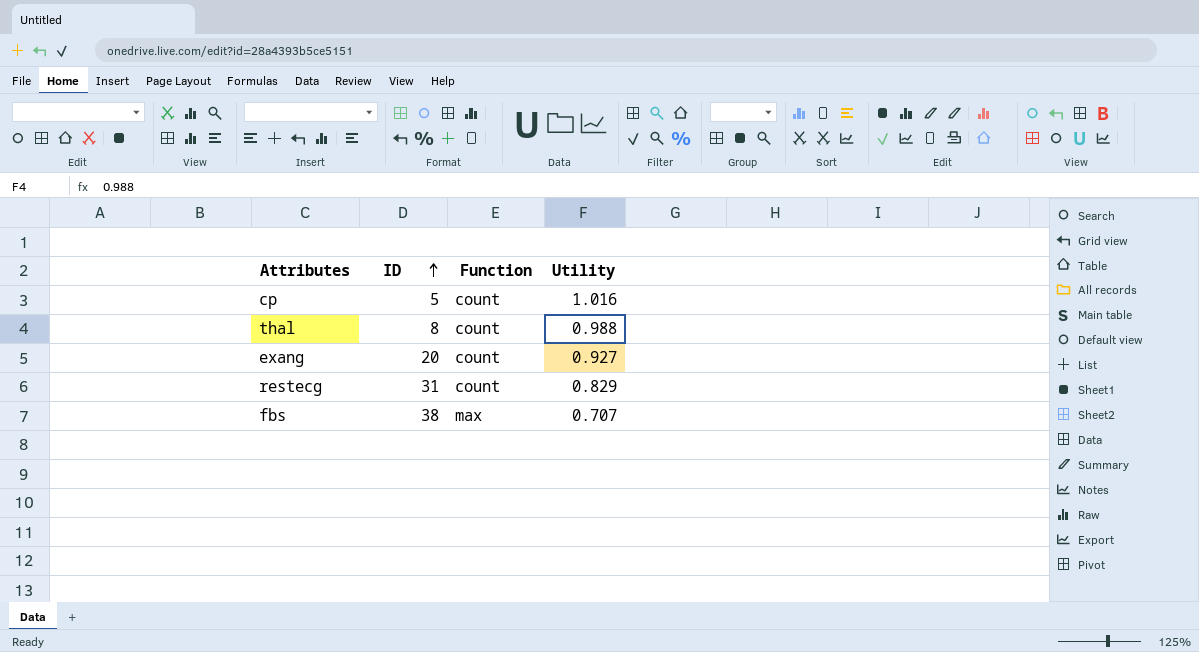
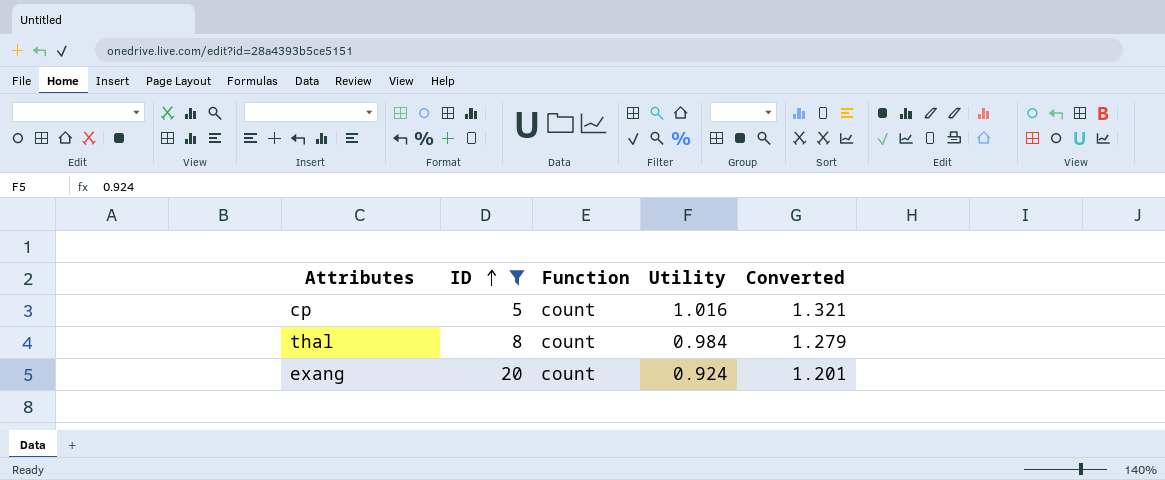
filter: none -> ID <= 20
column Converted | formula: none -> [Utility] * 1.3
thal | Utility: 0.988 -> 0.984
exang | Utility: 0.927 -> 0.924

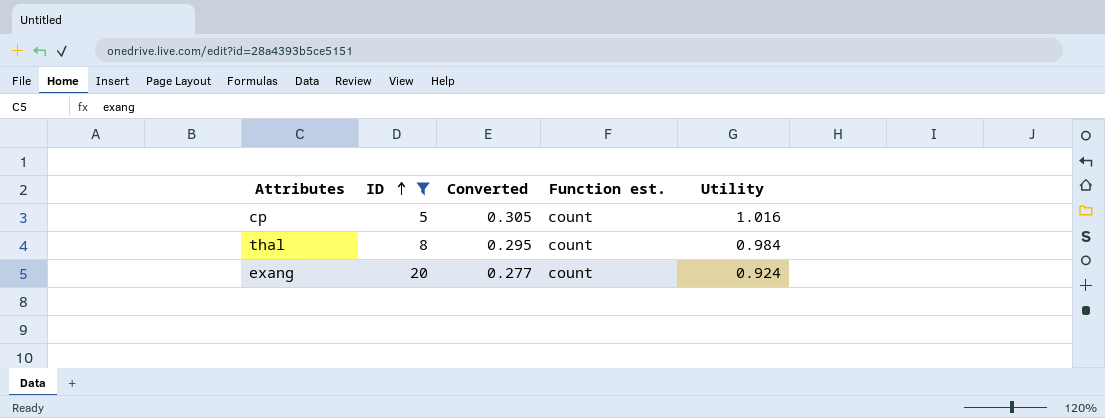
column Converted | formula: [Utility] * 1.3 -> [Utility] * 0.3
column Converted | position: 5 -> 3
column name: Function -> Function est.

